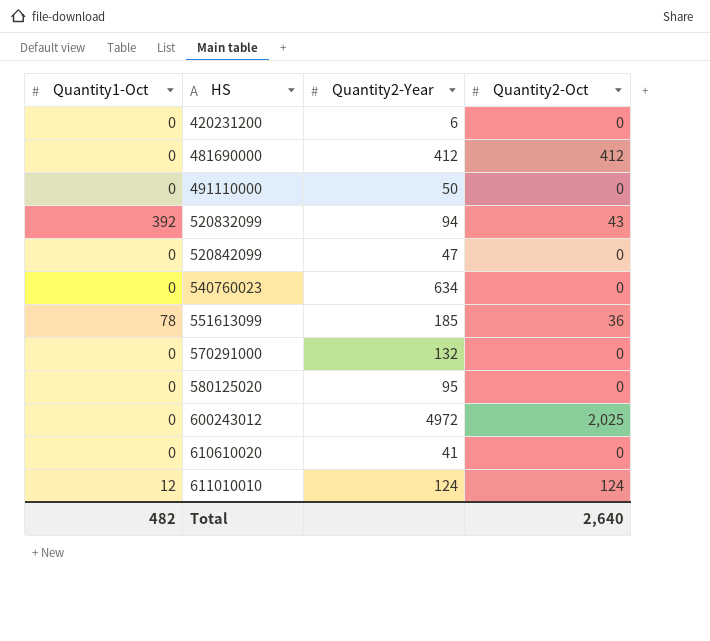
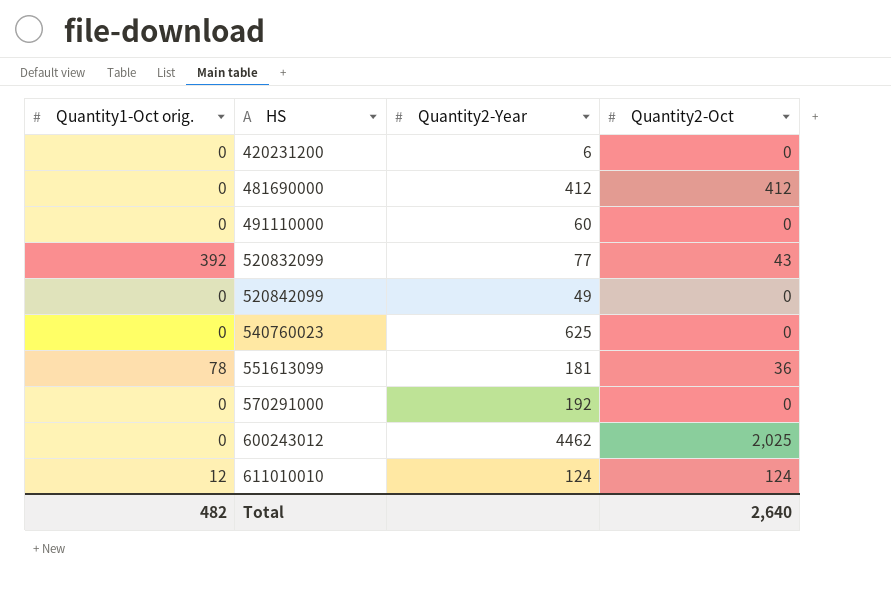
column name: Quantity1-Oct -> Quantity1-Oct orig.
row 580125020: 0 | 95 | 0 -> none
row 610610020: 0 | 41 | 0 -> none
491110000 | Quantity2-Year: 50 -> 60
520832099 | Quantity2-Year: 94 -> 77
520842099 | Quantity2-Year: 47 -> 49
540760023 | Quantity2-Year: 634 -> 625
551613099 | Quantity2-Year: 185 -> 181
570291000 | Quantity2-Year: 132 -> 192
600243012 | Quantity2-Year: 4972 -> 4462

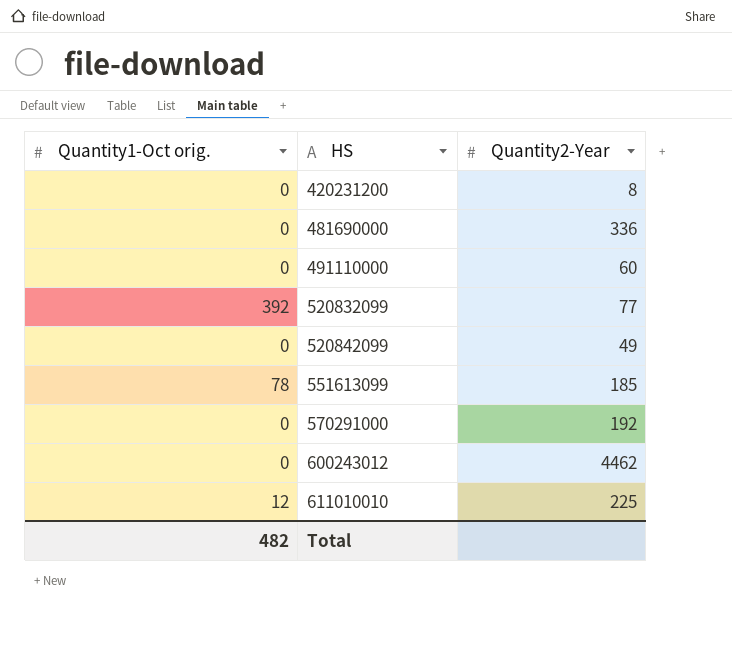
column Quantity2-Oct | position: 4 -> none
row 540760023: 0 | 625 | 0 -> none
420231200 | Quantity2-Year: 6 -> 8
481690000 | Quantity2-Year: 412 -> 336
551613099 | Quantity2-Year: 181 -> 185
611010010 | Quantity2-Year: 124 -> 225

